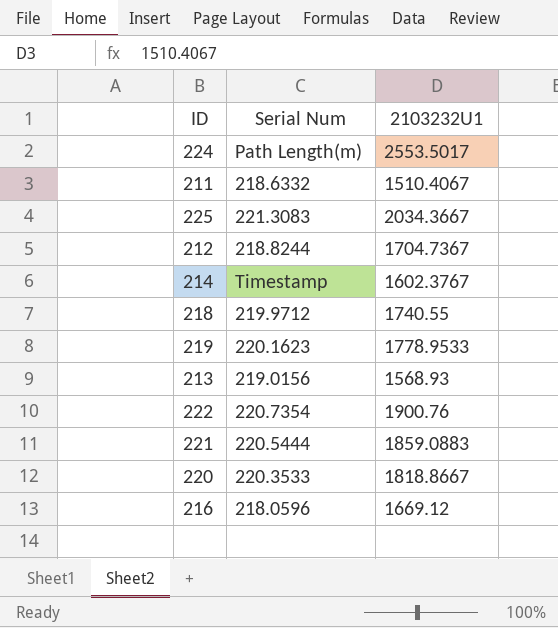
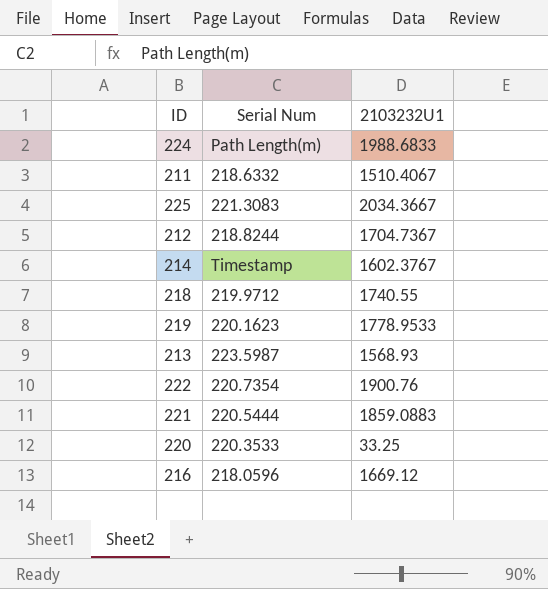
224 | 2103232U1: 2553.5017 -> 1988.6833
213 | Serial Num: 219.0156 -> 223.5987
220 | 2103232U1: 1818.8667 -> 33.25

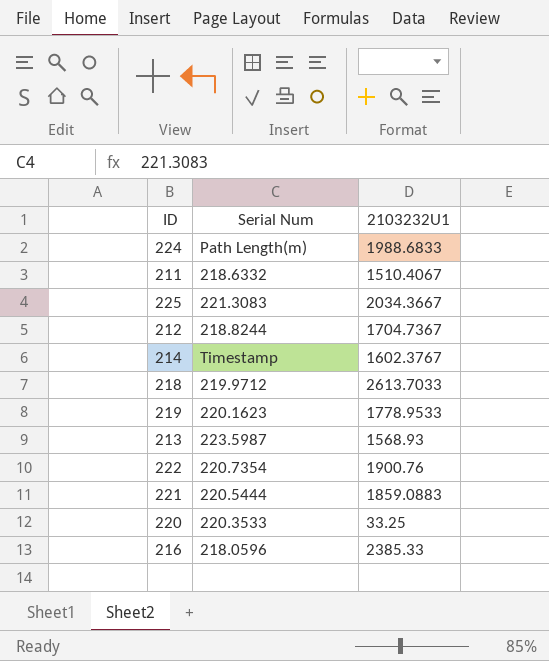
218 | 2103232U1: 1740.55 -> 2613.7033
216 | 2103232U1: 1669.12 -> 2385.33

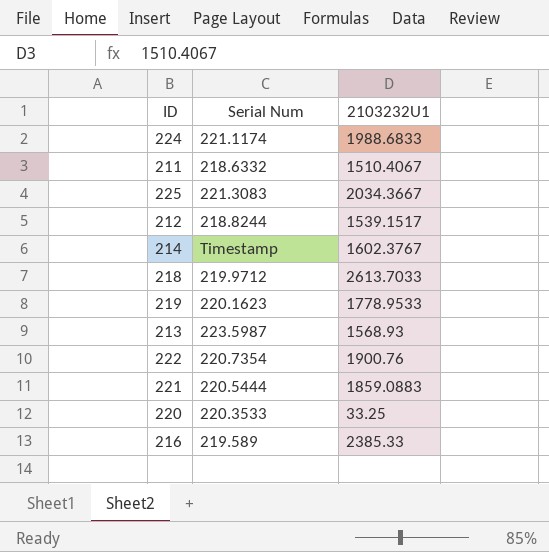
224 | Serial Num: Path Length(m) -> 221.1174
212 | 2103232U1: 1704.7367 -> 1539.1517
216 | Serial Num: 218.0596 -> 219.589

